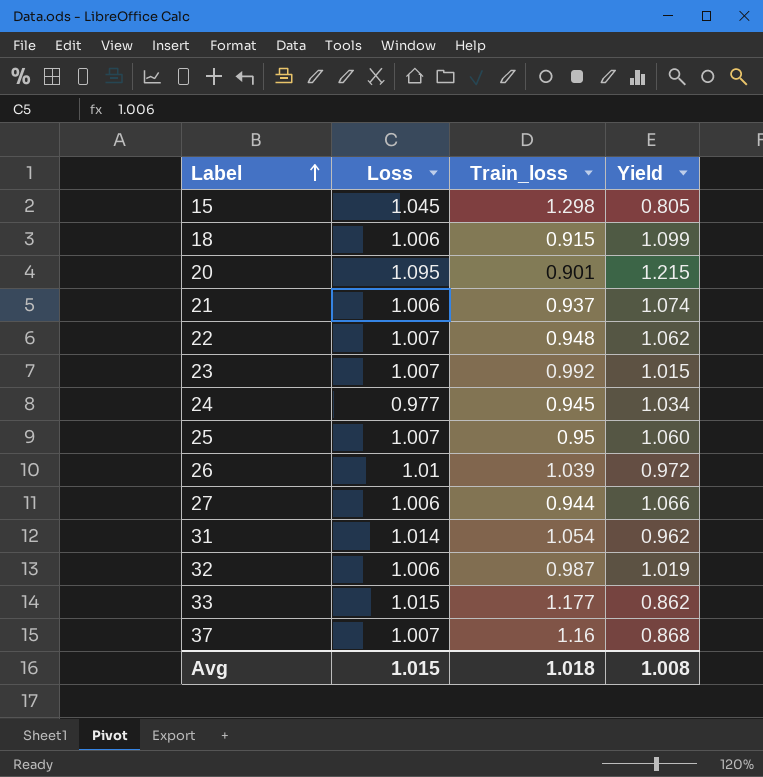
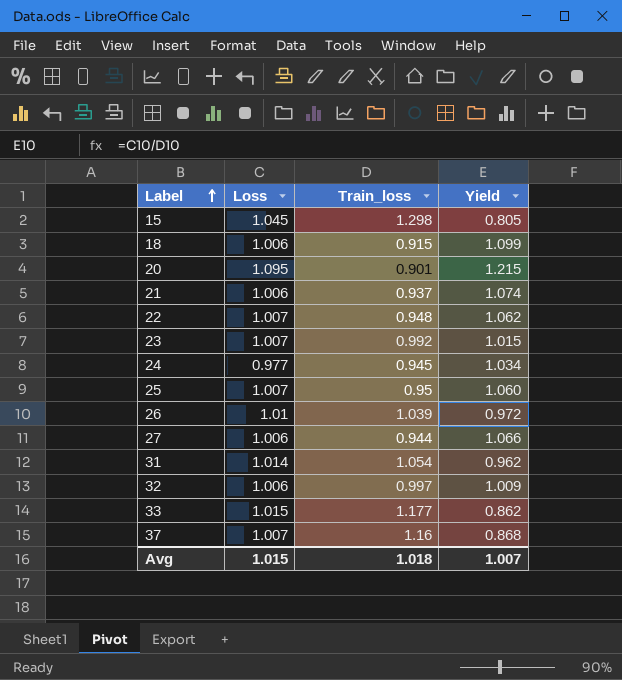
32 | Train_loss: 0.987 -> 0.997
32 | Yield: 1.019 -> 1.009
Avg | Yield: 1.008 -> 1.007

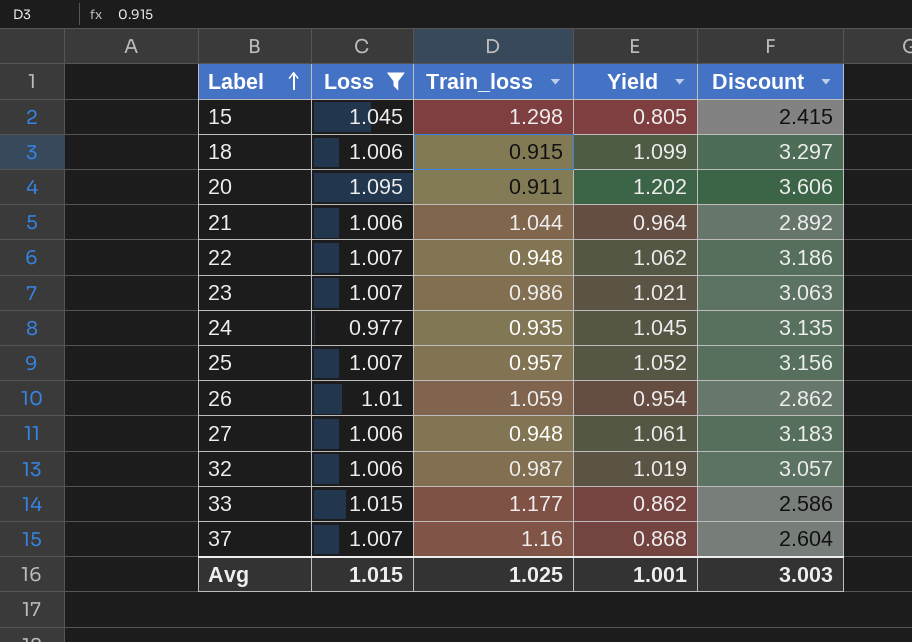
filter: none -> Loss != 1.014
column Discount | formula: none -> [Yield] * 3
20 | Train_loss: 0.901 -> 0.911
20 | Yield: 1.215 -> 1.202
21 | Train_loss: 0.937 -> 1.044
21 | Yield: 1.074 -> 0.964
23 | Train_loss: 0.992 -> 0.986
23 | Yield: 1.015 -> 1.021
24 | Train_loss: 0.945 -> 0.935
24 | Yield: 1.034 -> 1.045
25 | Train_loss: 0.95 -> 0.957
25 | Yield: 1.060 -> 1.052
26 | Train_loss: 1.039 -> 1.059
26 | Yield: 0.972 -> 0.954
27 | Train_loss: 0.944 -> 0.948
27 | Yield: 1.066 -> 1.061
32 | Train_loss: 0.997 -> 0.987
32 | Yield: 1.009 -> 1.019
Avg | Train_loss: 1.018 -> 1.025
Avg | Yield: 1.007 -> 1.001

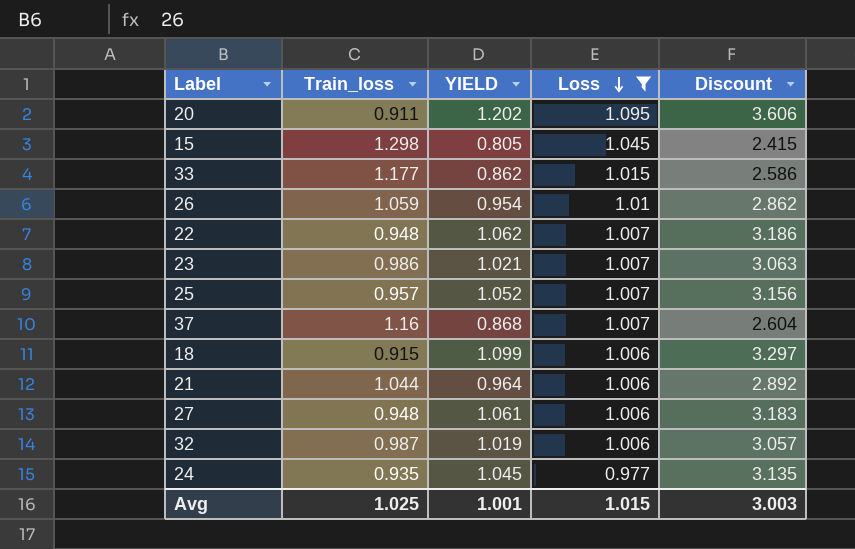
row order: Label ascending -> Loss descending
column name: Yield -> YIELD
column Loss | position: 2 -> 4

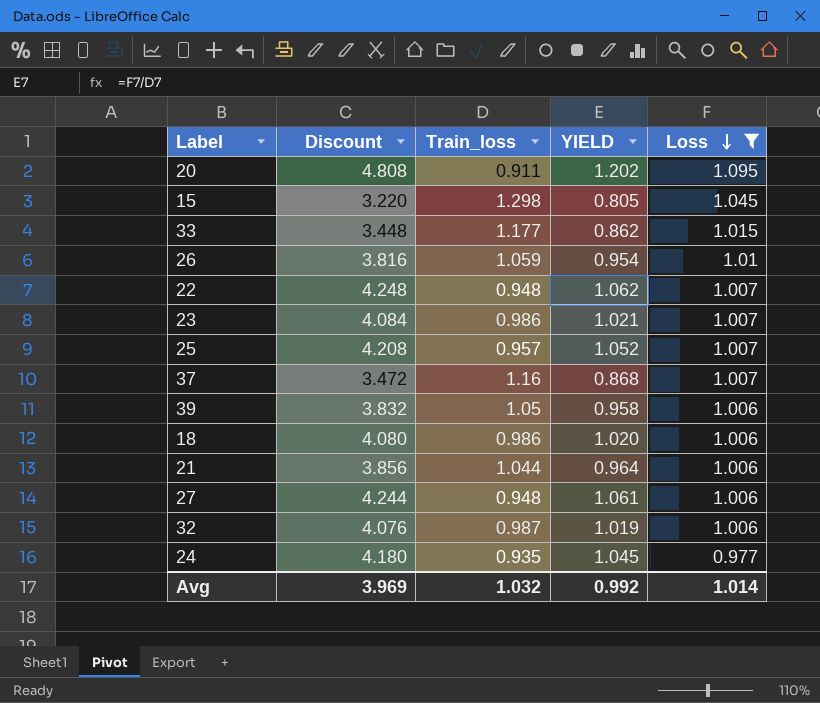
column Discount | formula: [YIELD] * 3 -> [YIELD] * 4
column Discount | position: 5 -> 2
row 39: none -> 3.832 | 1.05 | 0.958 | 1.006
18 | Train_loss: 0.915 -> 0.986
18 | YIELD: 1.099 -> 1.020
Avg | Discount: 3.003 -> 3.969
Avg | Train_loss: 1.025 -> 1.032
Avg | YIELD: 1.001 -> 0.992
Avg | Loss: 1.015 -> 1.014

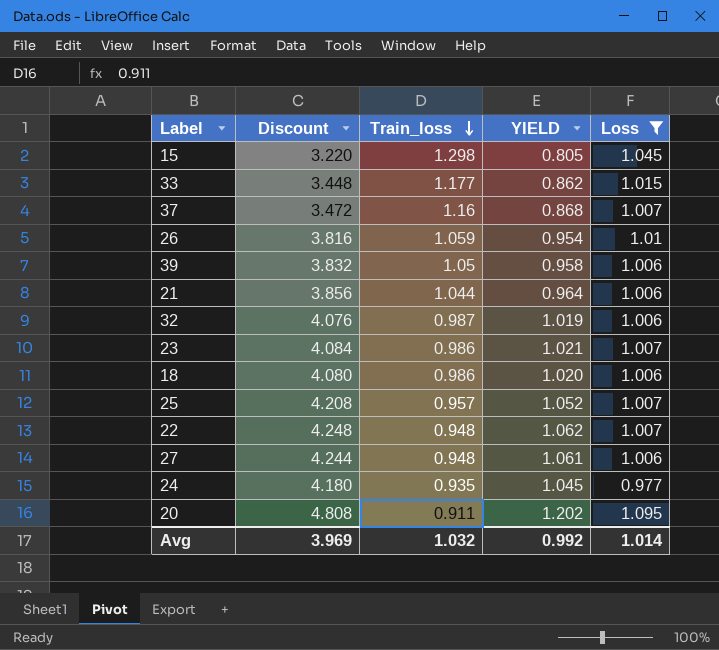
row order: Loss descending -> Train_loss descending

